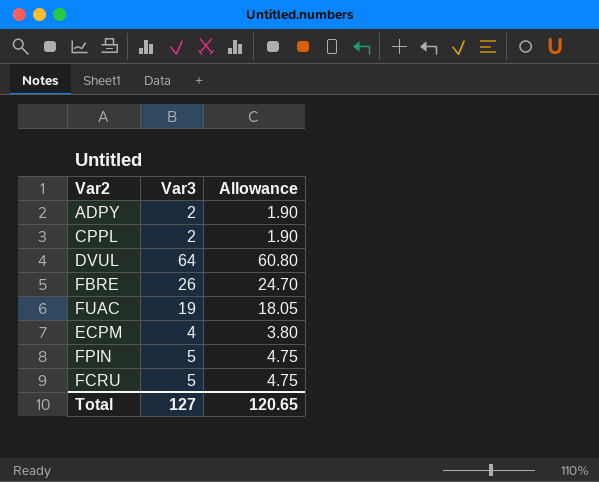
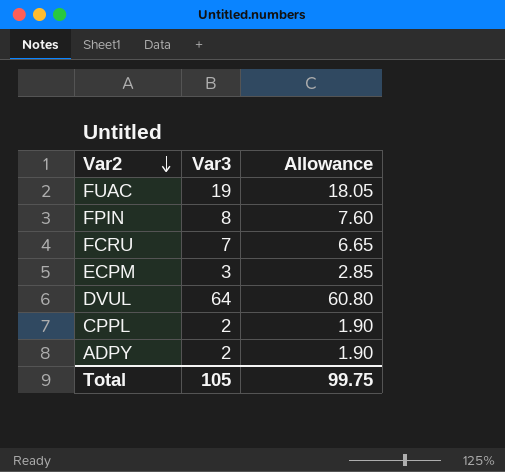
row order: none -> Var2 descending
row FBRE: 26 | 24.70 -> none
FPIN | Var3: 5 -> 8
FPIN | Allowance: 4.75 -> 7.60
FCRU | Var3: 5 -> 7
FCRU | Allowance: 4.75 -> 6.65
ECPM | Var3: 4 -> 3
ECPM | Allowance: 3.80 -> 2.85
Total | Var3: 127 -> 105
Total | Allowance: 120.65 -> 99.75

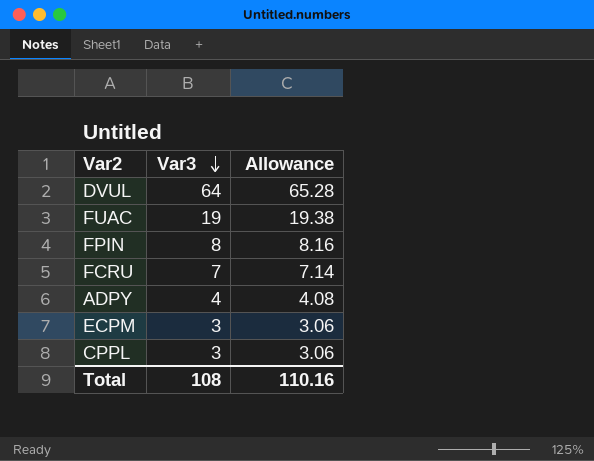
row order: Var2 descending -> Var3 descending
column Allowance | formula: [Var3] * 0.95 -> [Var3] * 1.02
ADPY | Var3: 2 -> 4
CPPL | Var3: 2 -> 3
Total | Var3: 105 -> 108
Total | Allowance: 99.75 -> 110.16

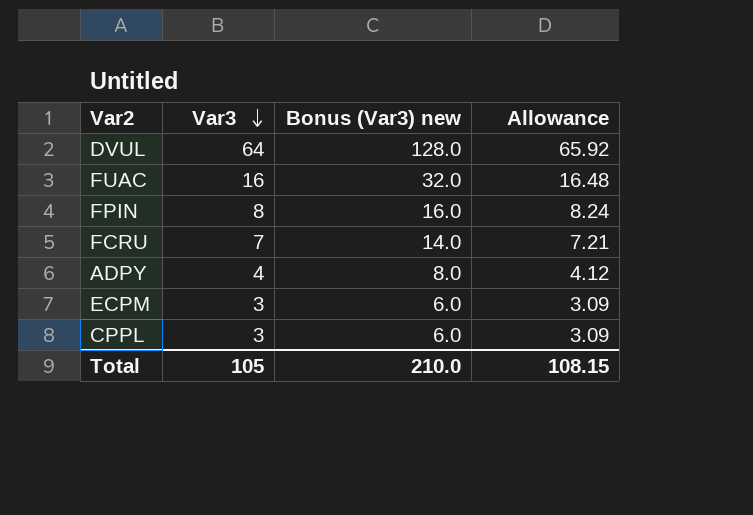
column Bonus (Var3) new | formula: none -> [Var3] * 2
column Allowance | formula: [Var3] * 1.02 -> [Var3] * 1.03
FUAC | Var3: 19 -> 16
Total | Var3: 108 -> 105
Total | Allowance: 110.16 -> 108.15

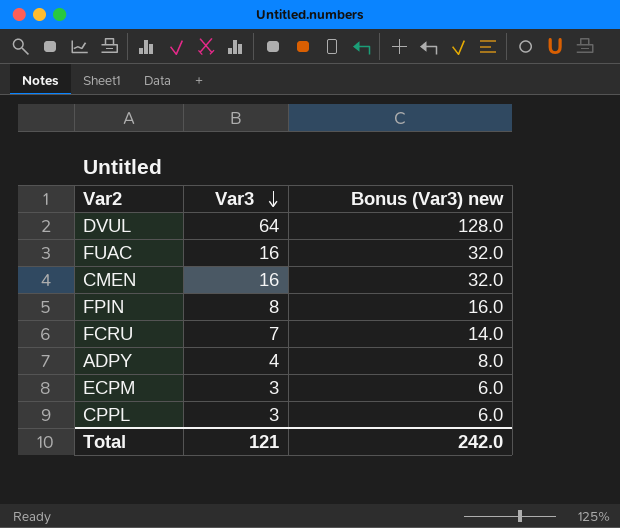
column Allowance | formula: [Var3] * 1.03 -> none
row CMEN: none -> 16 | 32.0
Total | Var3: 105 -> 121
Total | Bonus (Var3) new: 210.0 -> 242.0

